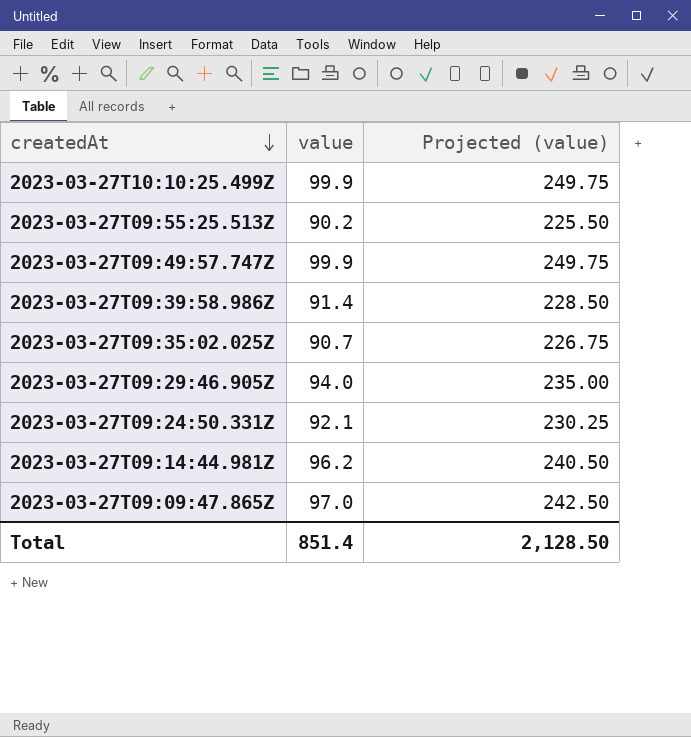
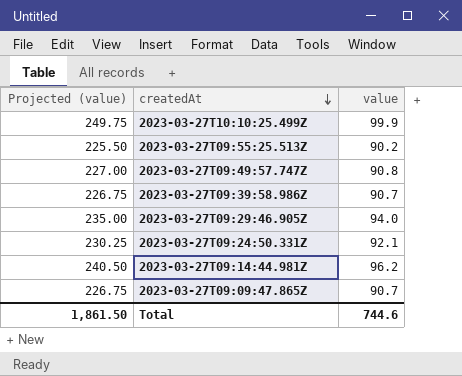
column Projected (value) | position: 3 -> 1
row 2023-03-27T09:35:02.025Z: 90.7 | 226.75 -> none
2023-03-27T09:49:57.747Z | Projected (value): 249.75 -> 227.00
2023-03-27T09:49:57.747Z | value: 99.9 -> 90.8
2023-03-27T09:39:58.986Z | Projected (value): 228.50 -> 226.75
2023-03-27T09:39:58.986Z | value: 91.4 -> 90.7
2023-03-27T09:09:47.865Z | Projected (value): 242.50 -> 226.75
2023-03-27T09:09:47.865Z | value: 97.0 -> 90.7
Total | Projected (value): 2,128.50 -> 1,861.50
Total | value: 851.4 -> 744.6

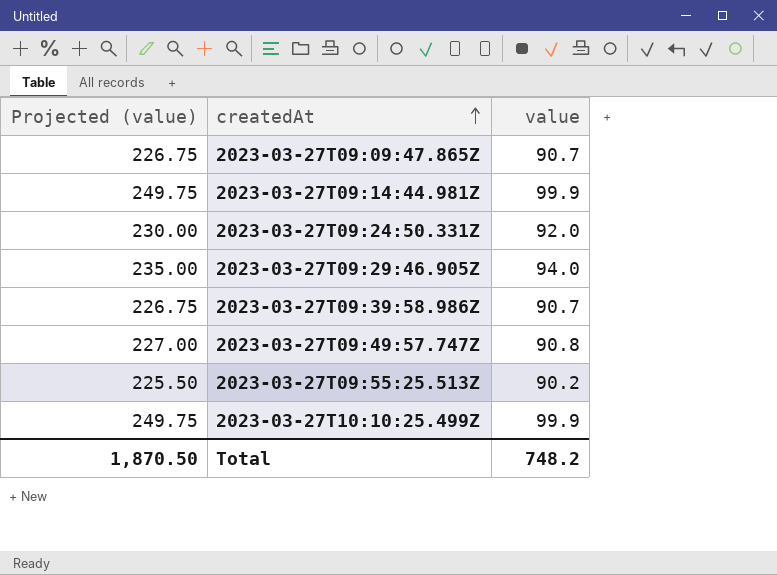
row order: createdAt descending -> createdAt ascending
2023-03-27T09:14:44.981Z | Projected (value): 240.50 -> 249.75
2023-03-27T09:14:44.981Z | value: 96.2 -> 99.9
2023-03-27T09:24:50.331Z | Projected (value): 230.25 -> 230.00
2023-03-27T09:24:50.331Z | value: 92.1 -> 92.0
Total | Projected (value): 1,861.50 -> 1,870.50
Total | value: 744.6 -> 748.2

